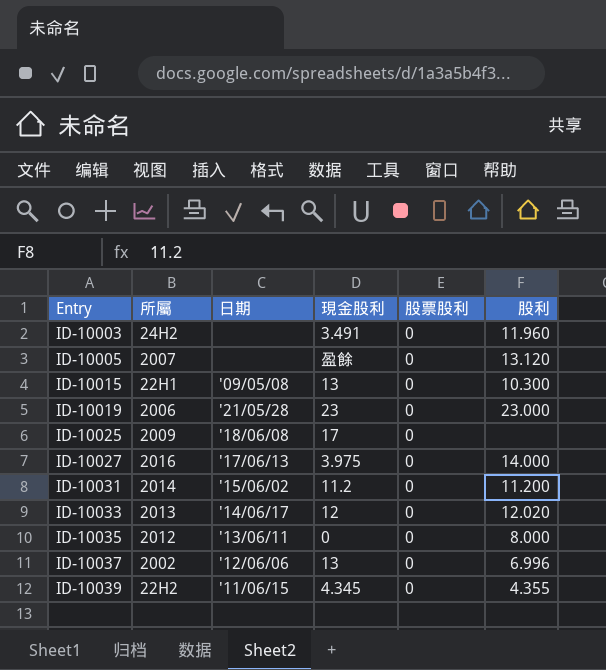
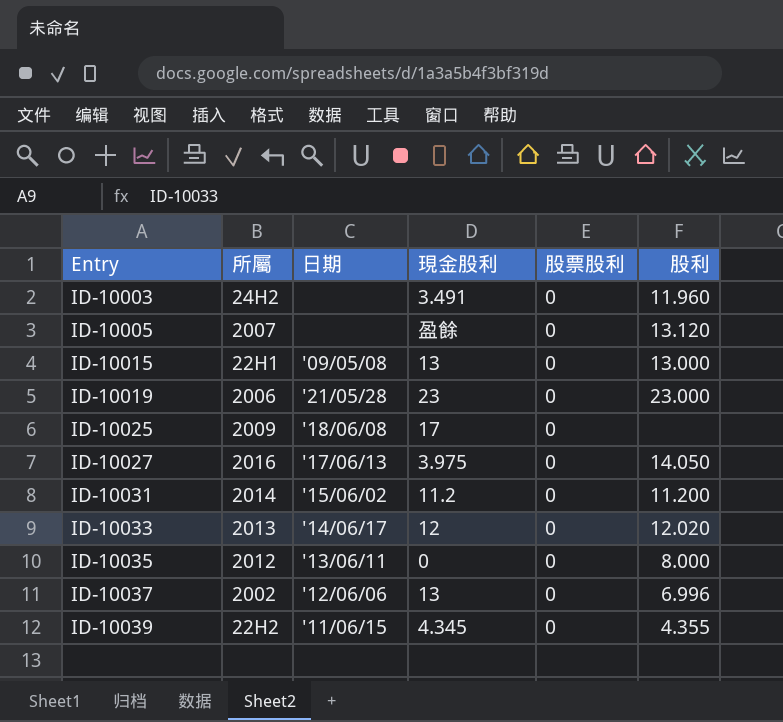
ID-10015 | 股利: 10.300 -> 13.000
ID-10027 | 股利: 14.000 -> 14.050

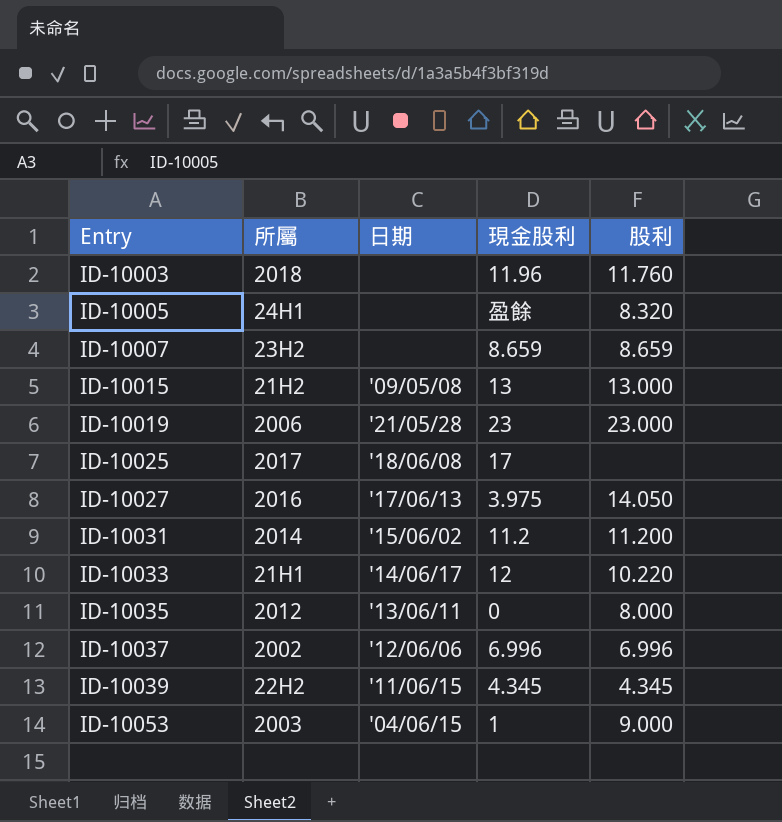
column 股票股利 | position: 5 -> none
ID-10003 | 所屬: 24H2 -> 2018
ID-10003 | 現金股利: 3.491 -> 11.96
ID-10003 | 股利: 11.960 -> 11.760
ID-10005 | 所屬: 2007 -> 24H1
ID-10005 | 股利: 13.120 -> 8.320
row ID-10007: none -> 23H2 | none | 8.659 | 8.659
ID-10015 | 所屬: 22H1 -> 21H2
ID-10025 | 所屬: 2009 -> 2017
ID-10033 | 所屬: 2013 -> 21H1
ID-10033 | 股利: 12.020 -> 10.220
ID-10037 | 現金股利: 13 -> 6.996
ID-10039 | 股利: 4.355 -> 4.345
row ID-10053: none -> 2003 | '04/06/15 | 1 | 9.000

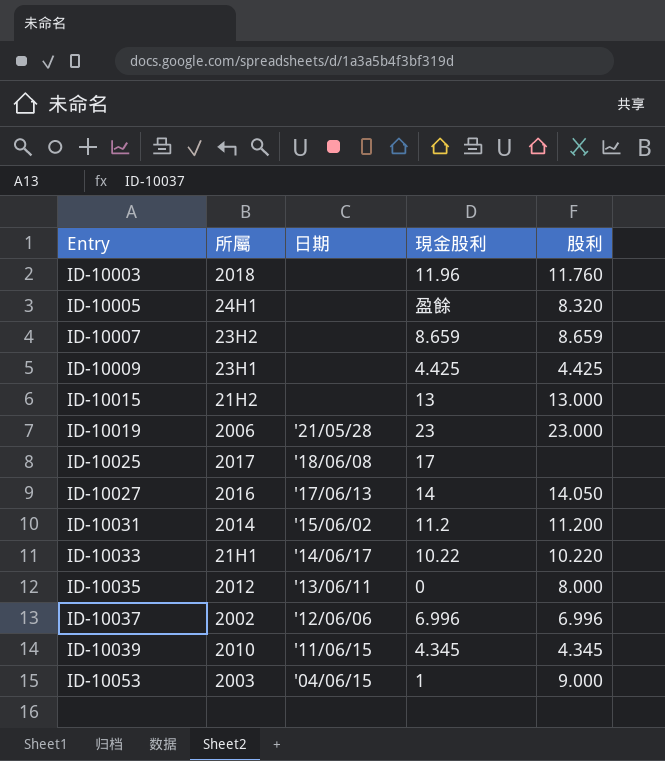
row ID-10009: none -> 23H1 | none | 4.425 | 4.425
ID-10015 | 日期: '09/05/08 -> none
ID-10027 | 現金股利: 3.975 -> 14
ID-10033 | 現金股利: 12 -> 10.22
ID-10039 | 所屬: 22H2 -> 2010

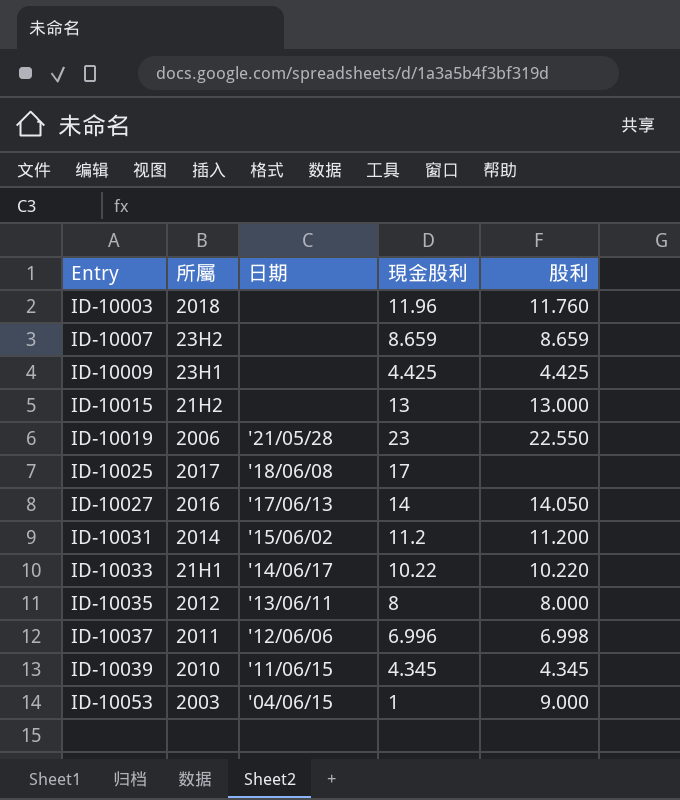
row ID-10005: 24H1 | none | 盈餘 | 8.320 -> none
ID-10019 | 股利: 23.000 -> 22.550
ID-10035 | 現金股利: 0 -> 8
ID-10037 | 所屬: 2002 -> 2011
ID-10037 | 股利: 6.996 -> 6.998

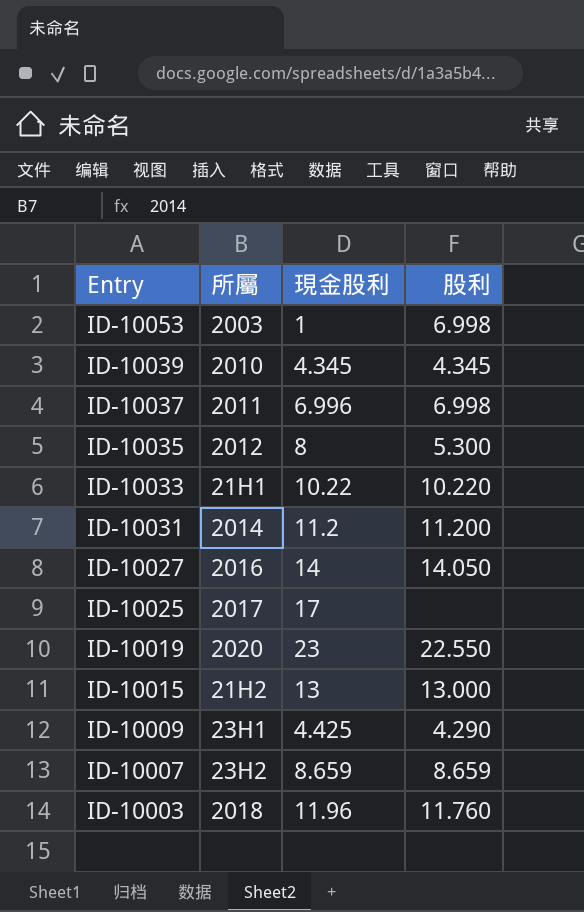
row order: Entry ascending -> Entry descending
column 日期 | position: 3 -> none
ID-10053 | 股利: 9.000 -> 6.998
ID-10035 | 股利: 8.000 -> 5.300
ID-10019 | 所屬: 2006 -> 2020
ID-10009 | 股利: 4.425 -> 4.290

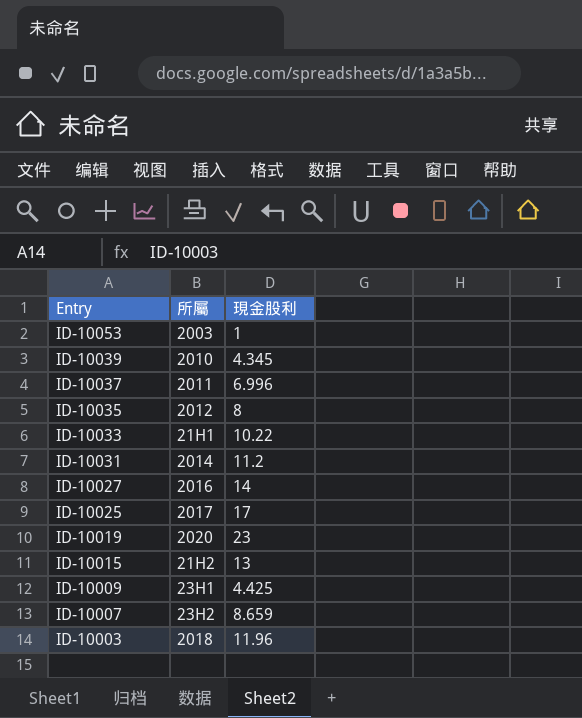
column 股利 | position: 4 -> none

